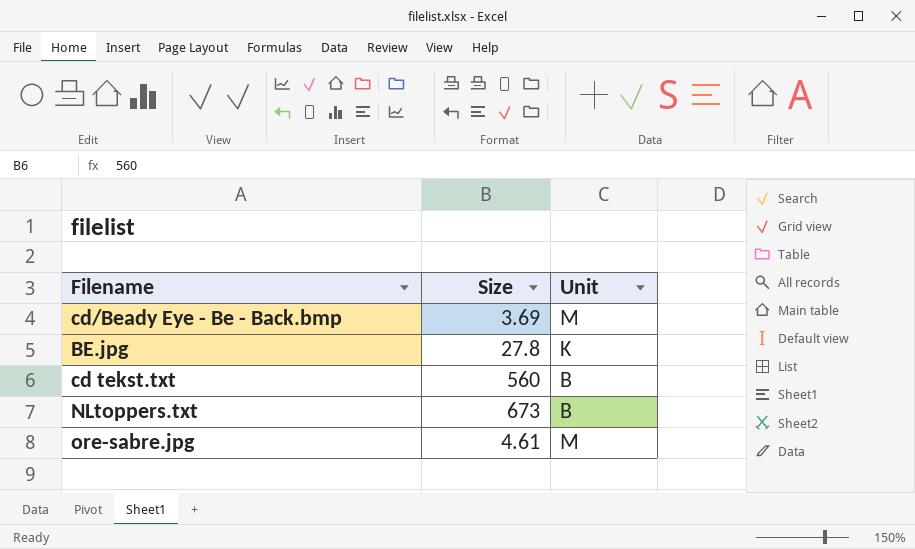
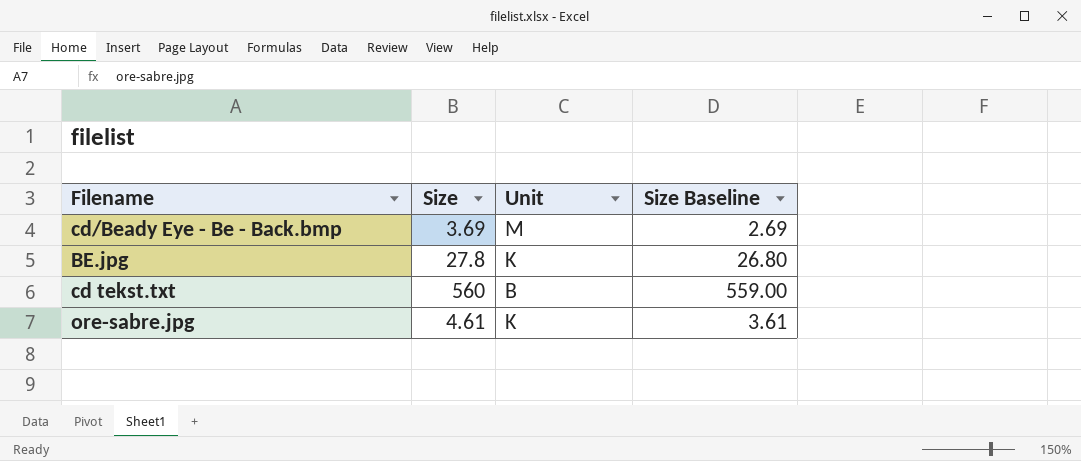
column Size Baseline | formula: none -> [Size] - 1
row NLtoppers.txt: 673 | B -> none
ore-sabre.jpg | Unit: M -> K

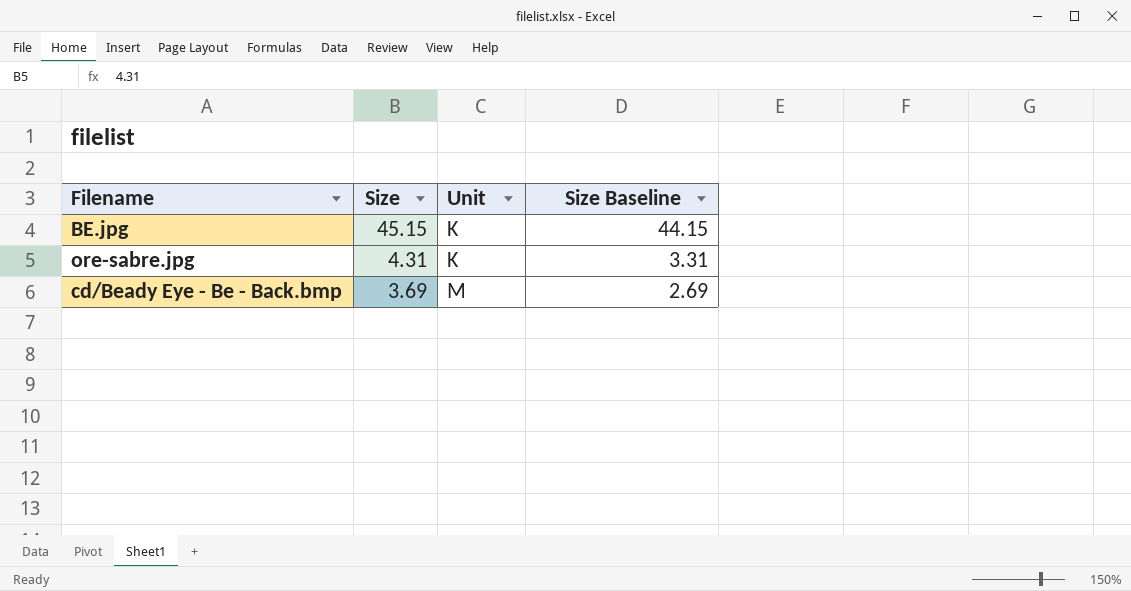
row order: none -> Size descending
row cd tekst.txt: 560 | B | 559.00 -> none
BE.jpg | Size: 27.8 -> 45.15
BE.jpg | Size Baseline: 26.80 -> 44.15
ore-sabre.jpg | Size: 4.61 -> 4.31
ore-sabre.jpg | Size Baseline: 3.61 -> 3.31

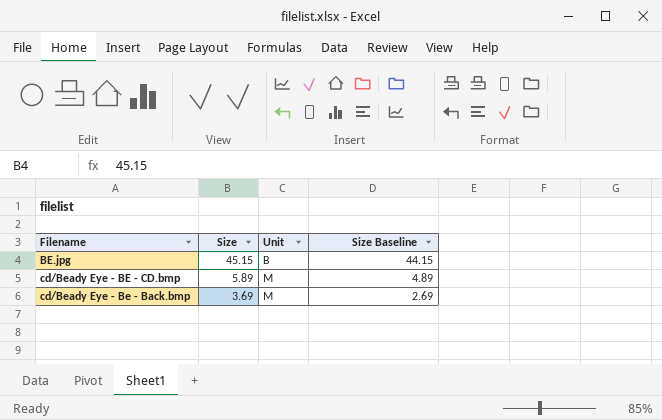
row ore-sabre.jpg: 4.31 | K | 3.31 -> none
BE.jpg | Unit: K -> B
row cd/Beady Eye - BE - CD.bmp: none -> 5.89 | M | 4.89

